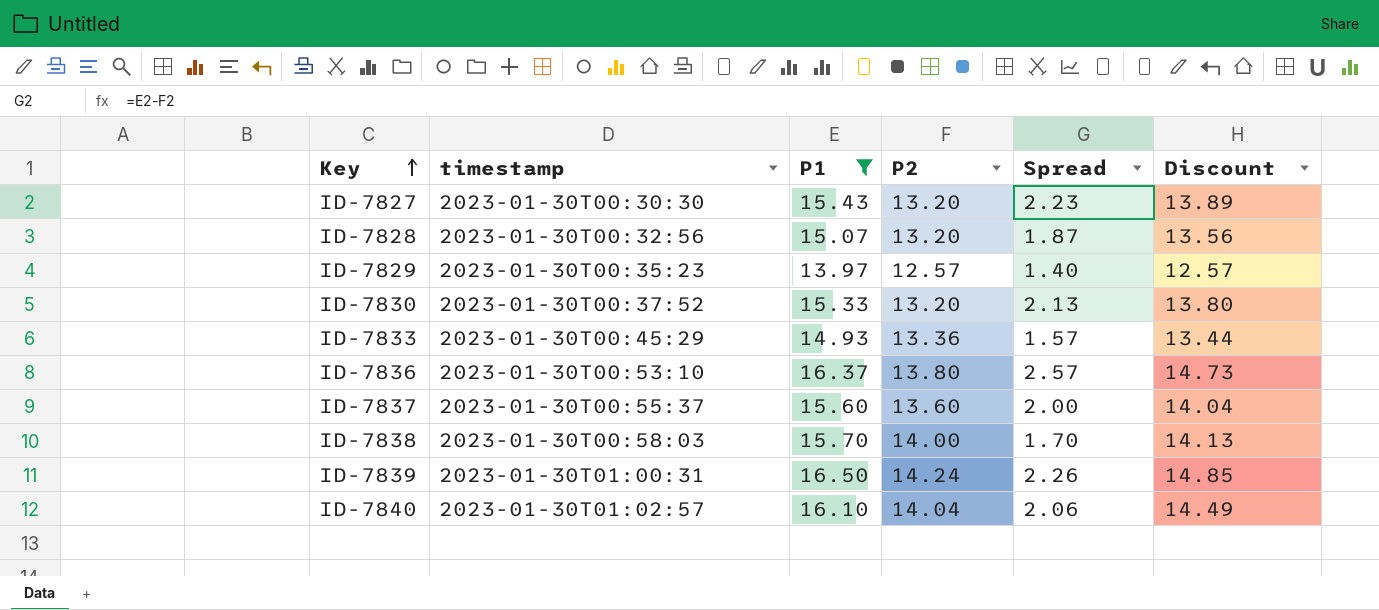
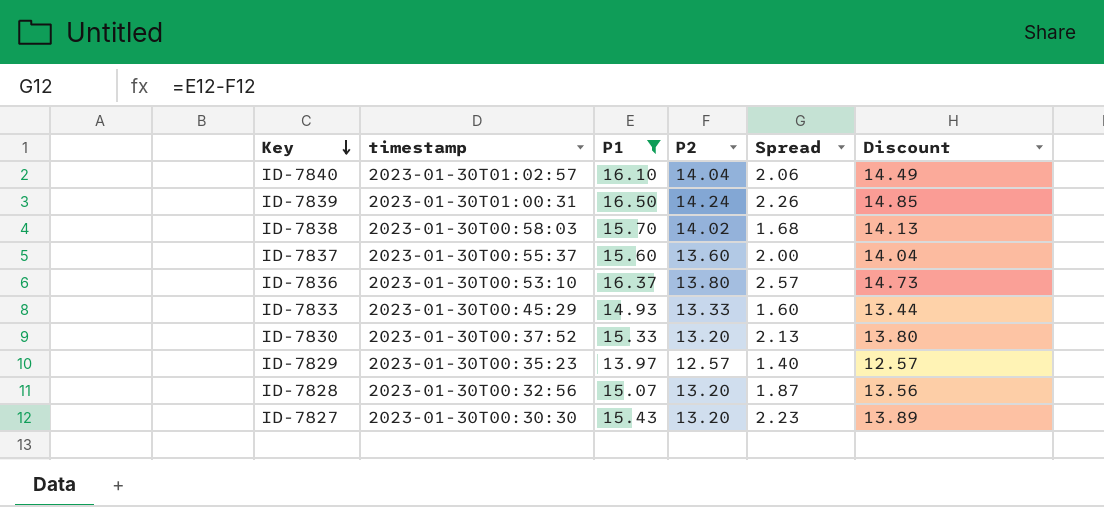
row order: Key ascending -> Key descending
ID-7838 | P2: 14.00 -> 14.02
ID-7838 | Spread: 1.70 -> 1.68
ID-7833 | P2: 13.36 -> 13.33
ID-7833 | Spread: 1.57 -> 1.60

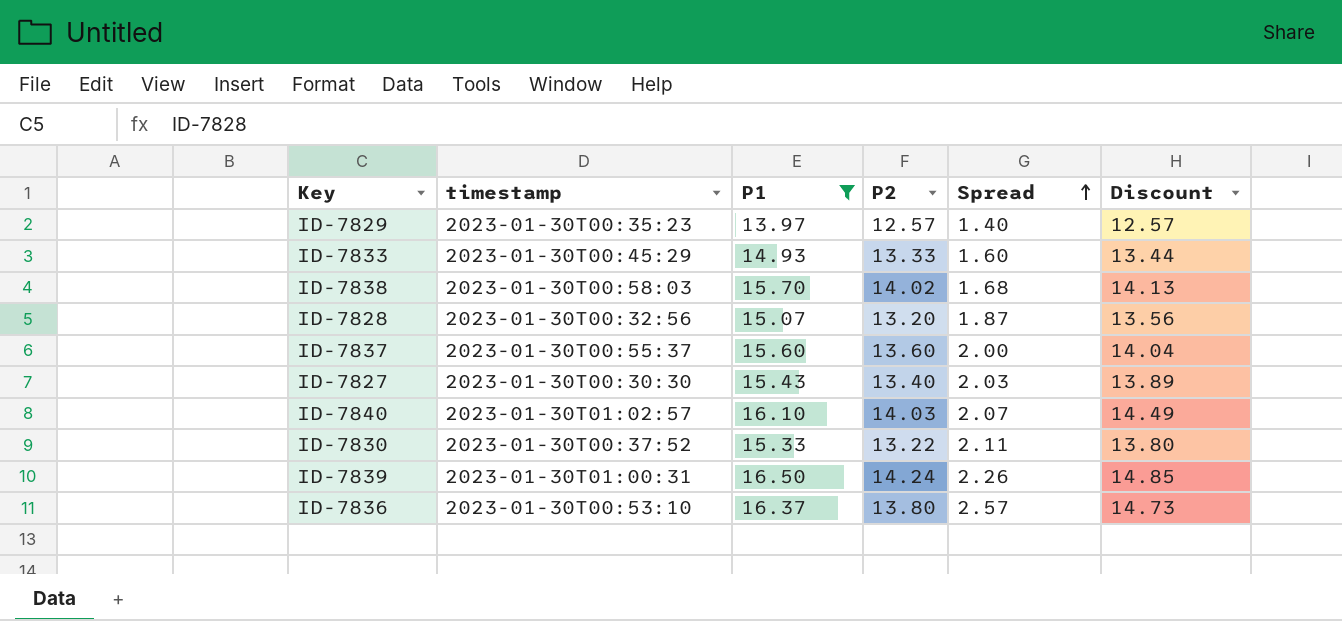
row order: Key descending -> Spread ascending
ID-7827 | P2: 13.20 -> 13.40
ID-7827 | Spread: 2.23 -> 2.03
ID-7840 | P2: 14.04 -> 14.03
ID-7840 | Spread: 2.06 -> 2.07
ID-7830 | P2: 13.20 -> 13.22
ID-7830 | Spread: 2.13 -> 2.11

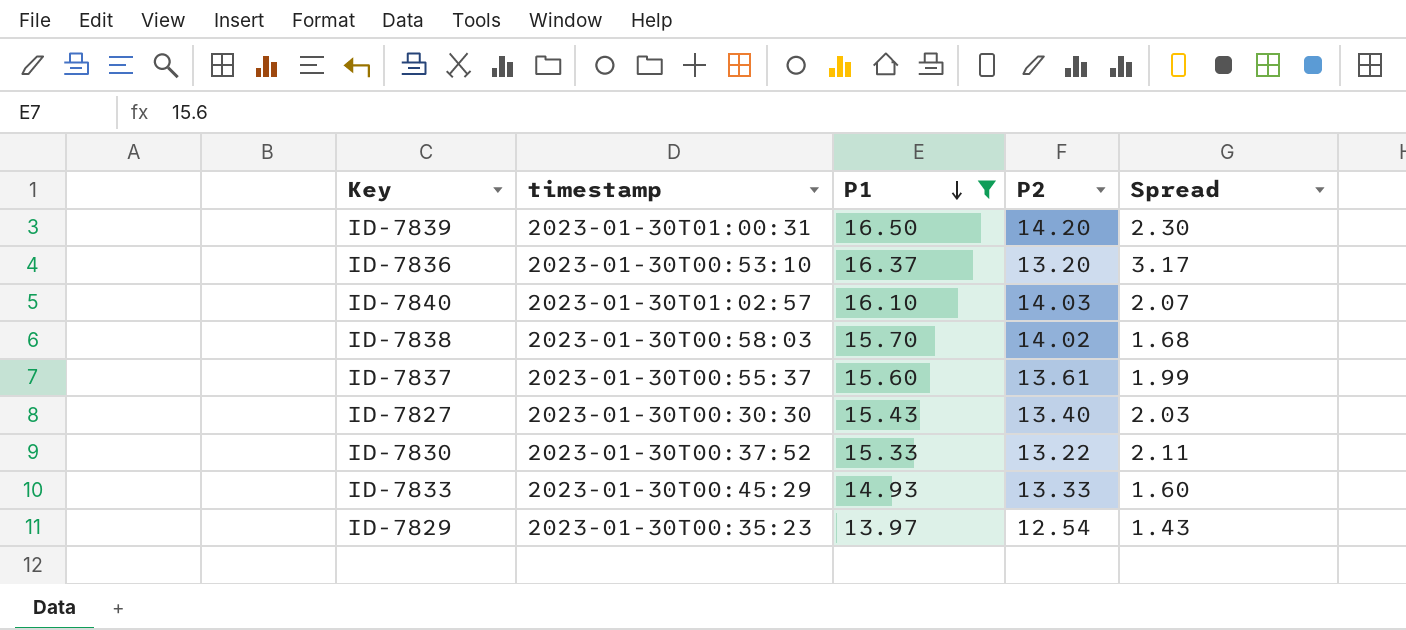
row order: Spread ascending -> P1 descending
column Discount | formula: [P1] * 0.9 -> none
row ID-7828: 2023-01-30T00:32:56 | 15.07 | 13.20 | 1.87 | 13.56 -> none
ID-7839 | P2: 14.24 -> 14.20
ID-7839 | Spread: 2.26 -> 2.30
ID-7836 | P2: 13.80 -> 13.20
ID-7836 | Spread: 2.57 -> 3.17
ID-7837 | P2: 13.60 -> 13.61
ID-7837 | Spread: 2.00 -> 1.99
ID-7829 | P2: 12.57 -> 12.54
ID-7829 | Spread: 1.40 -> 1.43

